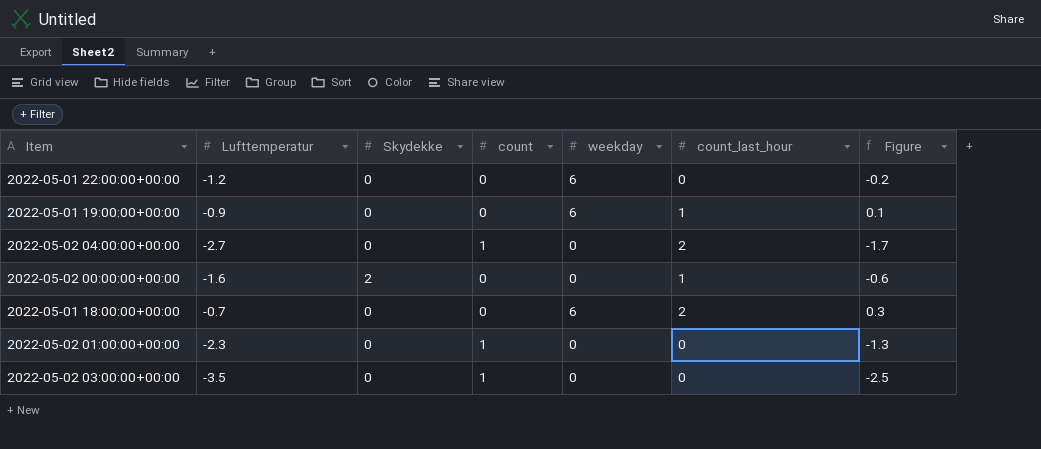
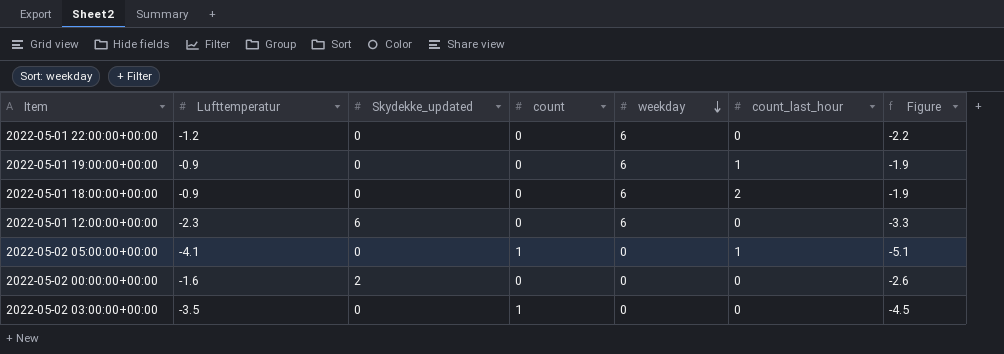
row order: none -> weekday descending
column name: Skydekke -> Skydekke_updated
column Figure | formula: [Lufttemperatur] + 1 -> [Lufttemperatur] - 1
row 2022-05-02 04:00:00+00:00: -2.7 | 0 | 1 | 0 | 2 | -1.7 -> none
row 2022-05-02 01:00:00+00:00: -2.3 | 0 | 1 | 0 | 0 | -1.3 -> none
2022-05-01 18:00:00+00:00 | Lufttemperatur: -0.7 -> -0.9
row 2022-05-01 12:00:00+00:00: none -> -2.3 | 6 | 0 | 6 | 0 | -3.3
row 2022-05-02 05:00:00+00:00: none -> -4.1 | 0 | 1 | 0 | 1 | -5.1
2022-05-02 00:00:00+00:00 | count_last_hour: 1 -> 0

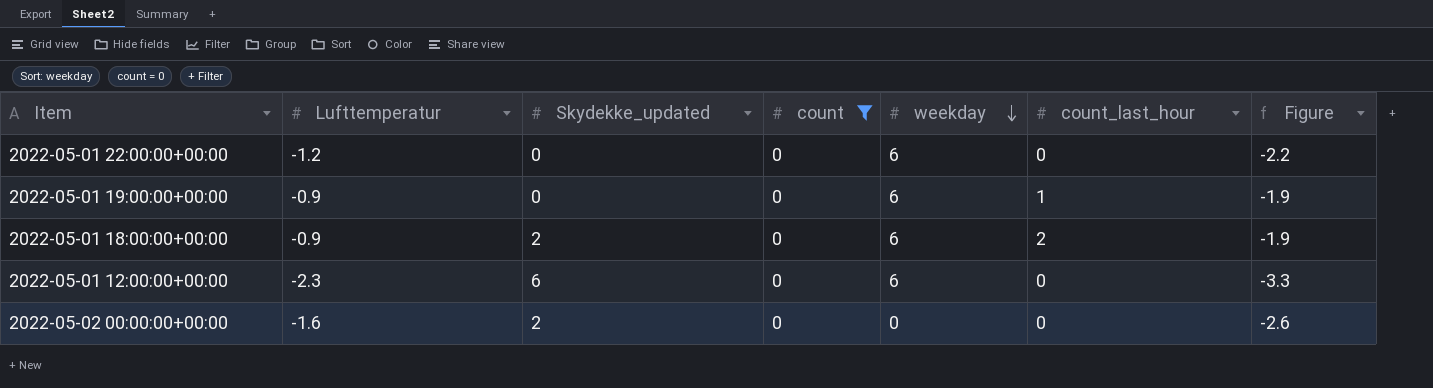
filter: none -> count = 0
2022-05-01 18:00:00+00:00 | Skydekke_updated: 0 -> 2

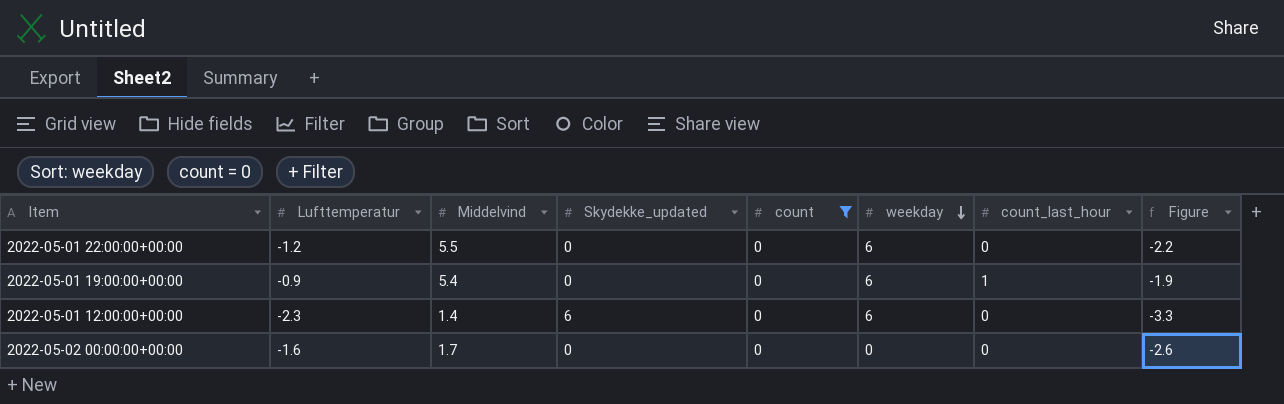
column Middelvind | position: none -> 3
row 2022-05-01 18:00:00+00:00: -0.9 | 2 | 0 | 6 | 2 | -1.9 -> none
2022-05-02 00:00:00+00:00 | Skydekke_updated: 2 -> 0

